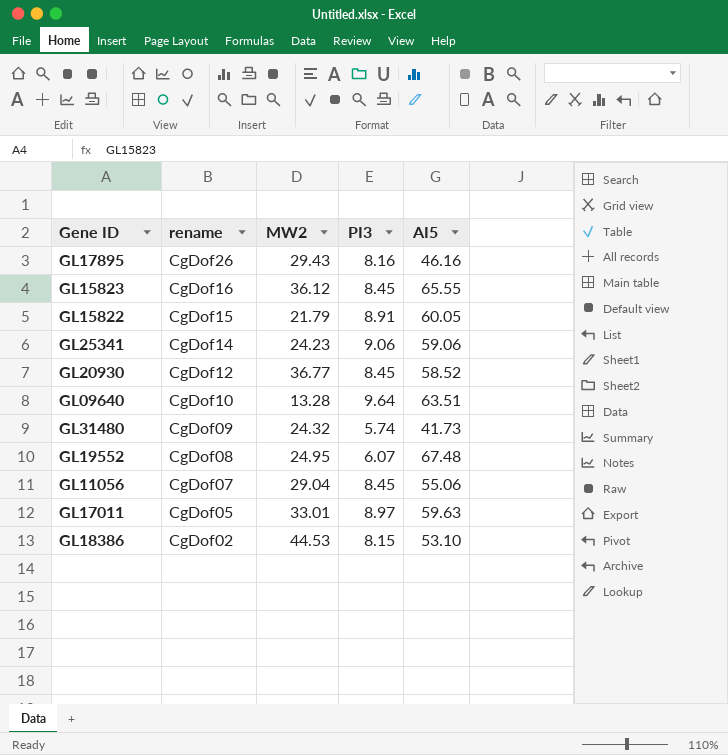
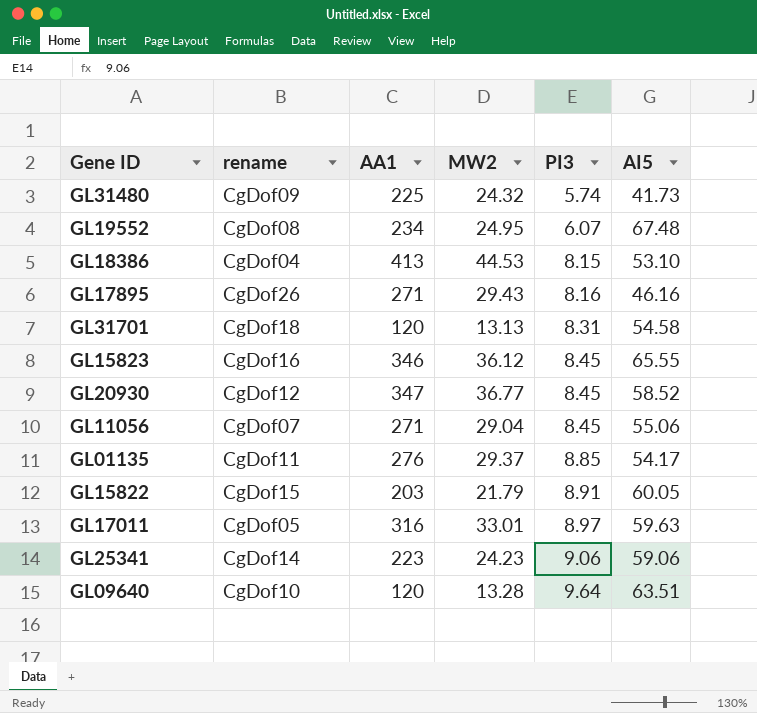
row order: rename descending -> PI3 ascending
column AA1 | position: none -> 3
GL18386 | rename: CgDof02 -> CgDof04
row GL31701: none -> CgDof18 | 120 | 13.13 | 8.31 | 54.58
row GL01135: none -> CgDof11 | 276 | 29.37 | 8.85 | 54.17

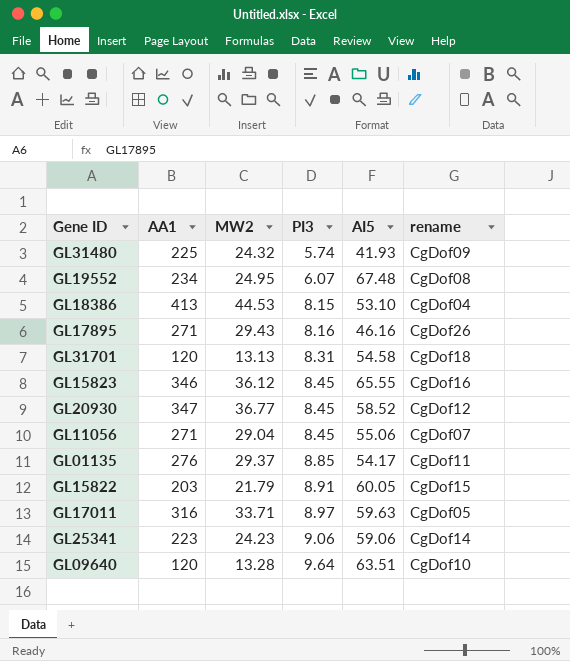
column rename | position: 2 -> 6
GL31480 | AI5: 41.73 -> 41.93
GL17011 | MW2: 33.01 -> 33.71

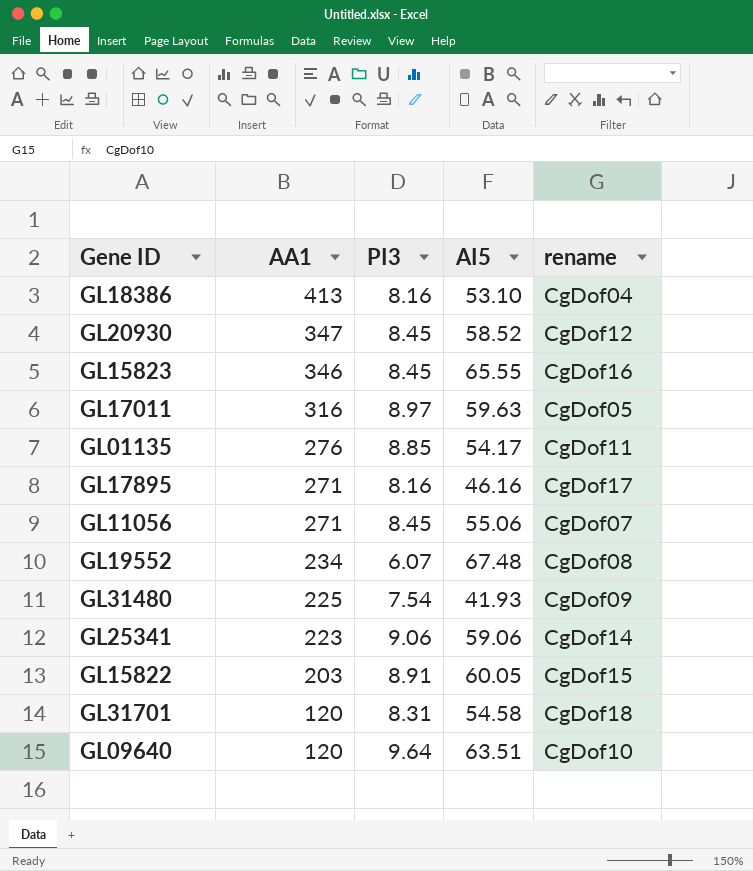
row order: PI3 ascending -> AA1 descending
column MW2 | position: 3 -> none
GL18386 | PI3: 8.15 -> 8.16
GL17895 | rename: CgDof26 -> CgDof17
GL31480 | PI3: 5.74 -> 7.54

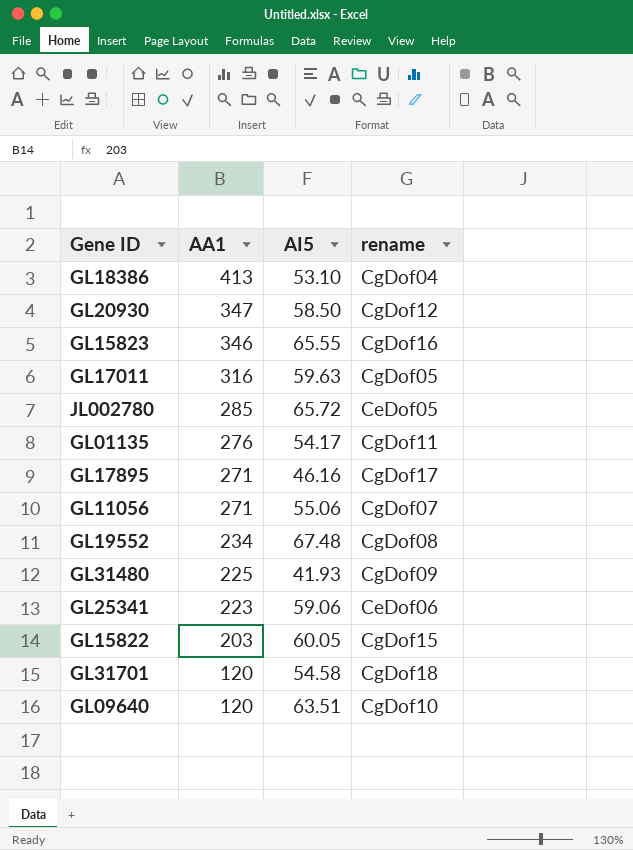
column PI3 | position: 3 -> none
GL20930 | AI5: 58.52 -> 58.50
row JL002780: none -> 285 | 65.72 | CeDof05
GL25341 | rename: CgDof14 -> CeDof06

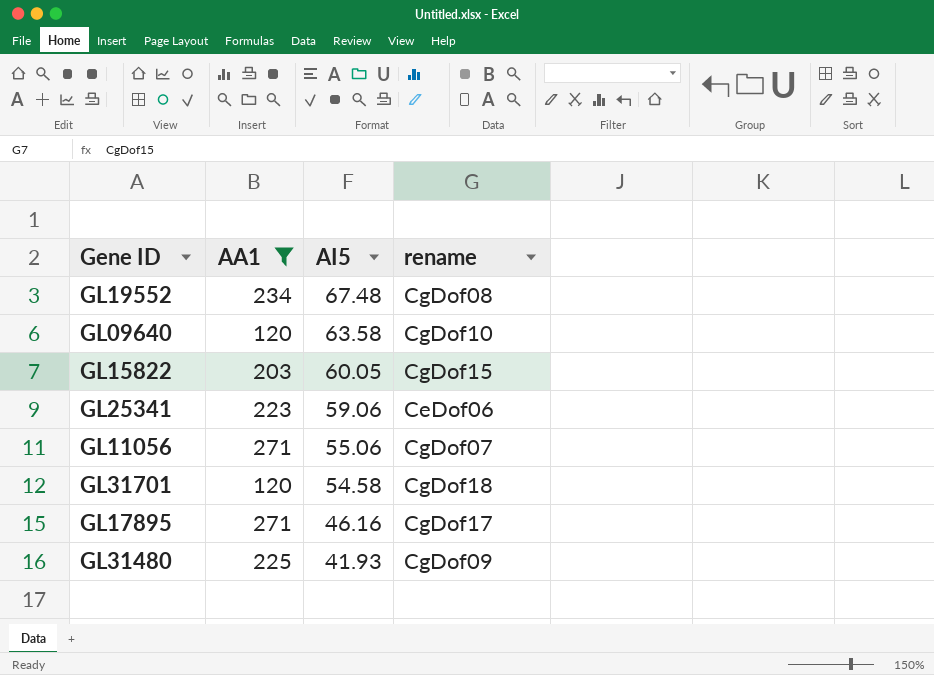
filter: none -> AA1 <= 271
row order: AA1 descending -> AI5 descending
GL09640 | AI5: 63.51 -> 63.58

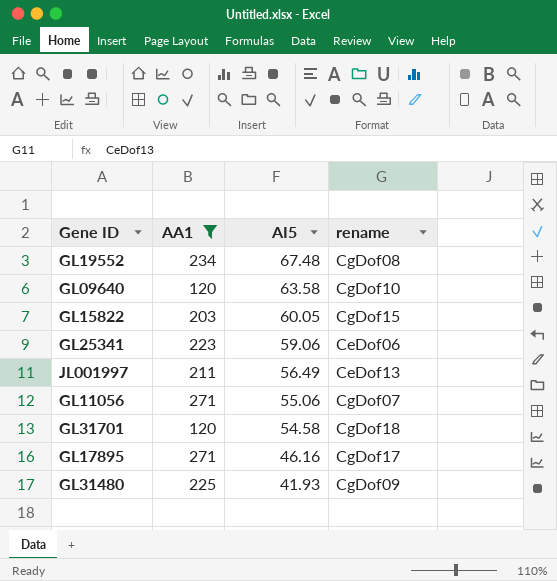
row JL001997: none -> 211 | 56.49 | CeDof13

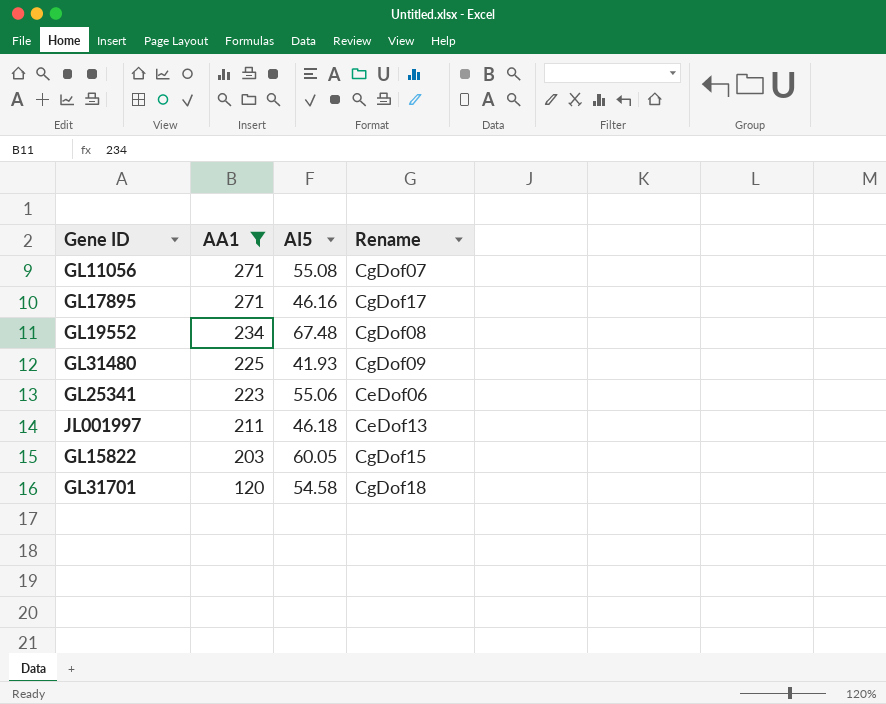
row order: AI5 descending -> AA1 descending
column name: rename -> Rename
row GL09640: 120 | 63.58 | CgDof10 -> none
GL11056 | AI5: 55.06 -> 55.08
GL25341 | AI5: 59.06 -> 55.06
JL001997 | AI5: 56.49 -> 46.18

